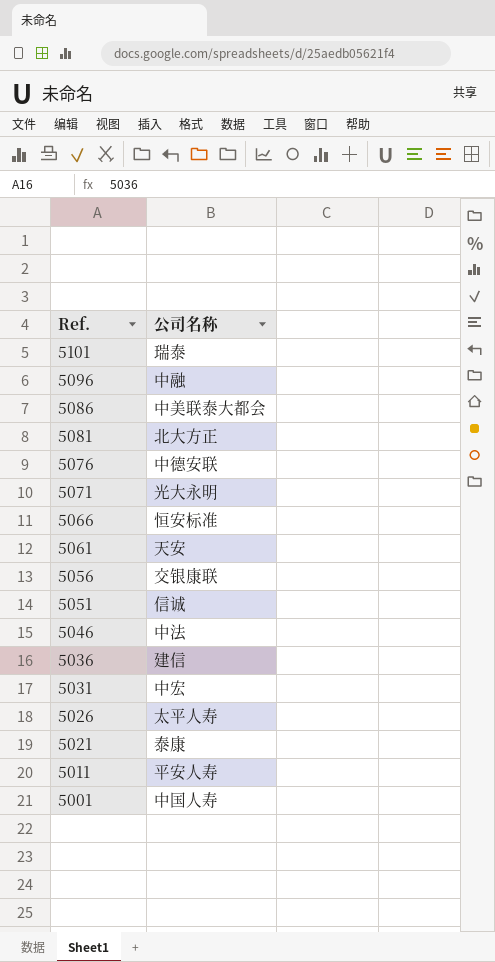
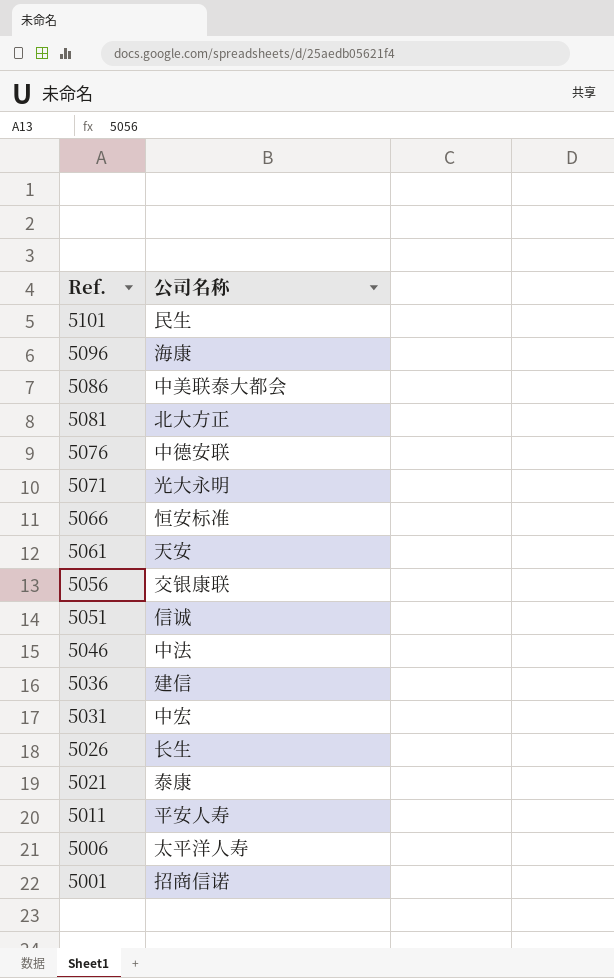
5101 | 公司名称: 瑞泰 -> 民生
5096 | 公司名称: 中融 -> 海康
5026 | 公司名称: 太平人寿 -> 长生
row 5006: none -> 太平洋人寿
5001 | 公司名称: 中国人寿 -> 招商信诺

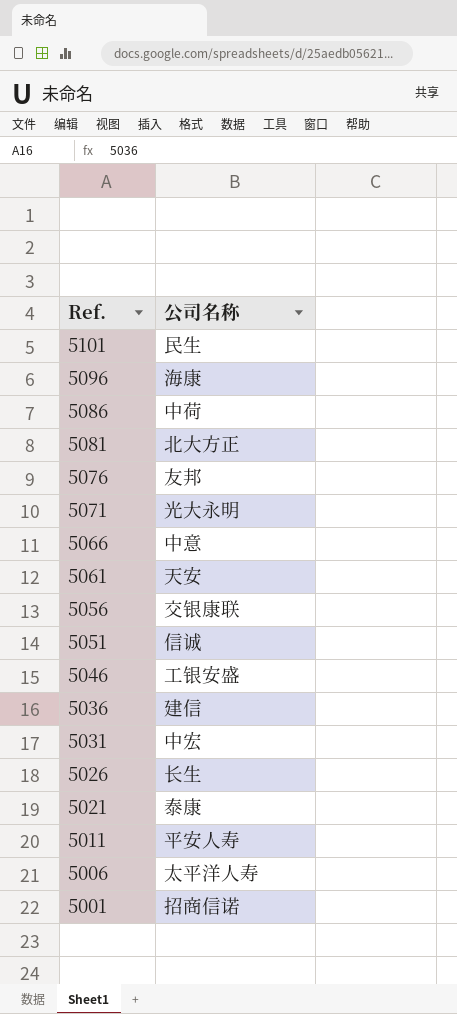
5086 | 公司名称: 中美联泰大都会 -> 中荷
5076 | 公司名称: 中德安联 -> 友邦
5066 | 公司名称: 恒安标准 -> 中意
5046 | 公司名称: 中法 -> 工银安盛

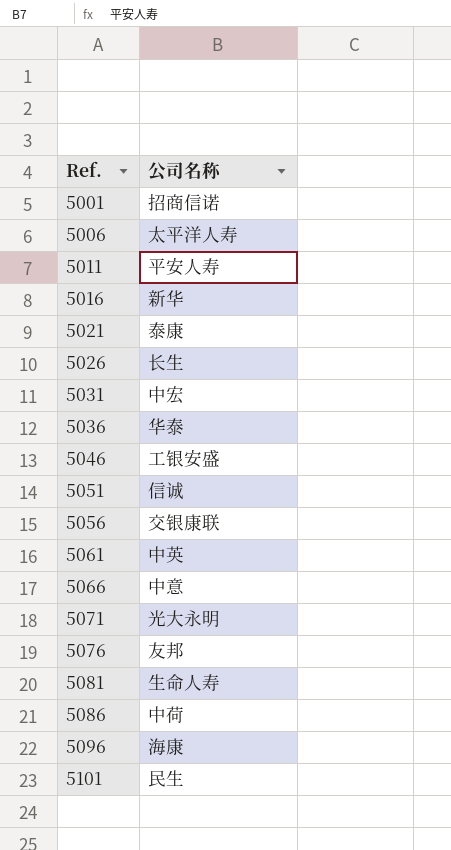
row order: Ref. descending -> Ref. ascending
row 5016: none -> 新华
5036 | 公司名称: 建信 -> 华泰
5061 | 公司名称: 天安 -> 中英
5081 | 公司名称: 北大方正 -> 生命人寿

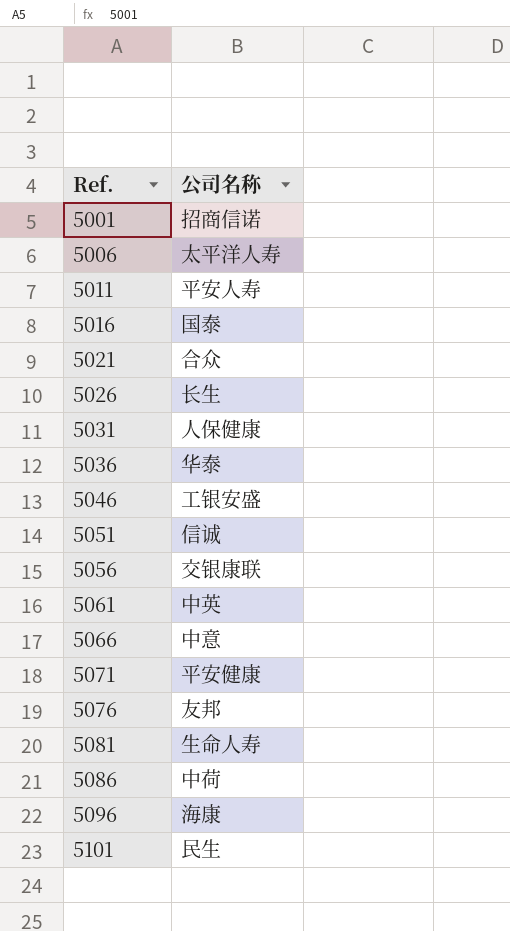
5016 | 公司名称: 新华 -> 国泰
5021 | 公司名称: 泰康 -> 合众
5031 | 公司名称: 中宏 -> 人保健康
5071 | 公司名称: 光大永明 -> 平安健康

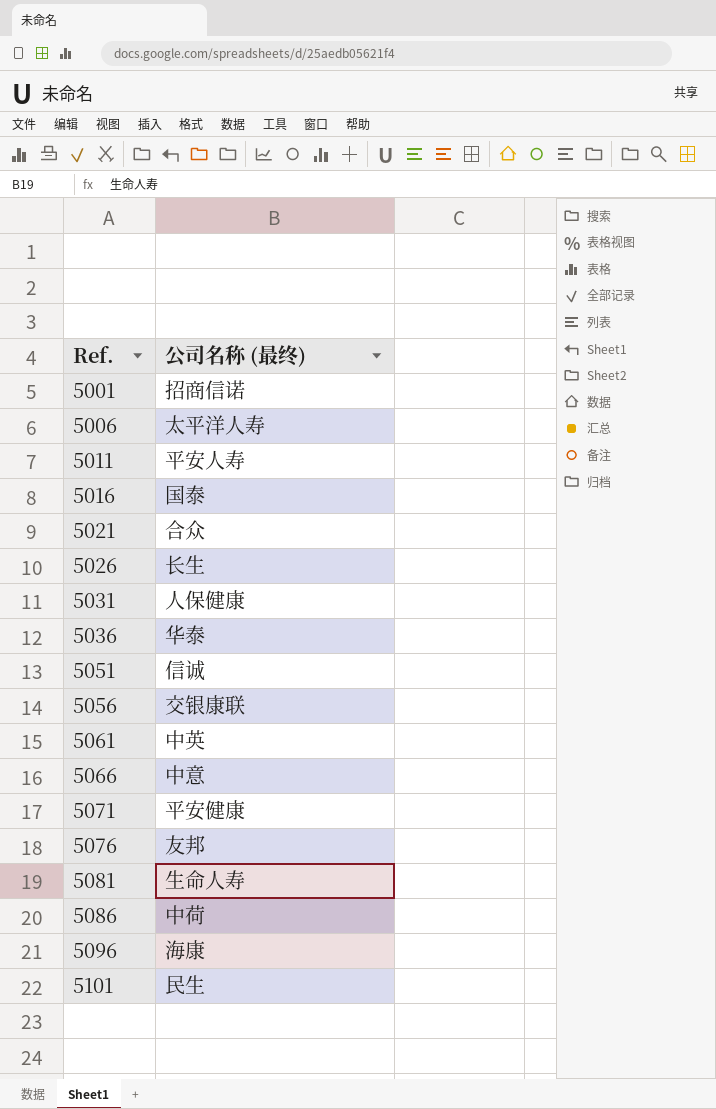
column name: 公司名称 -> 公司名称 (最终)
row 5046: 工银安盛 -> none

